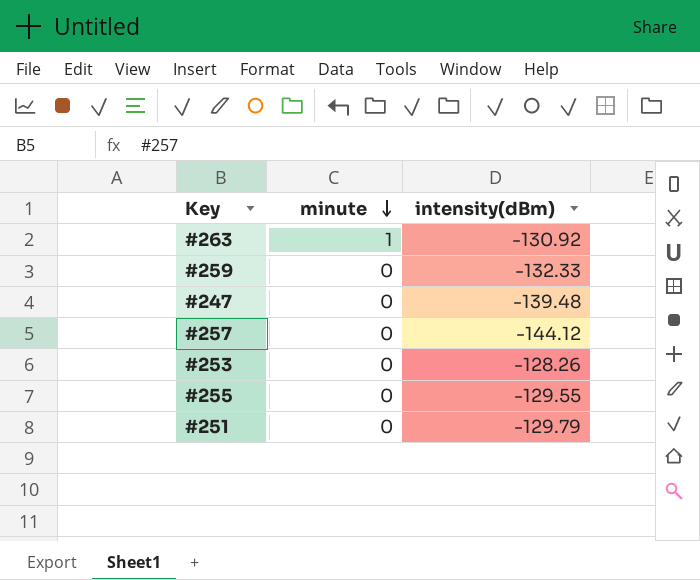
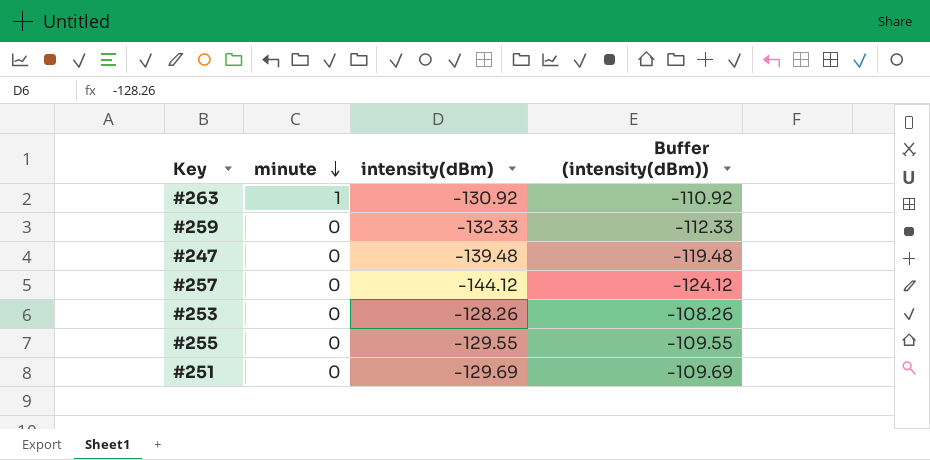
column Buffer (intensity(dBm)) | formula: none -> [intensity(dBm)] + 20
#251 | intensity(dBm): -129.79 -> -129.69

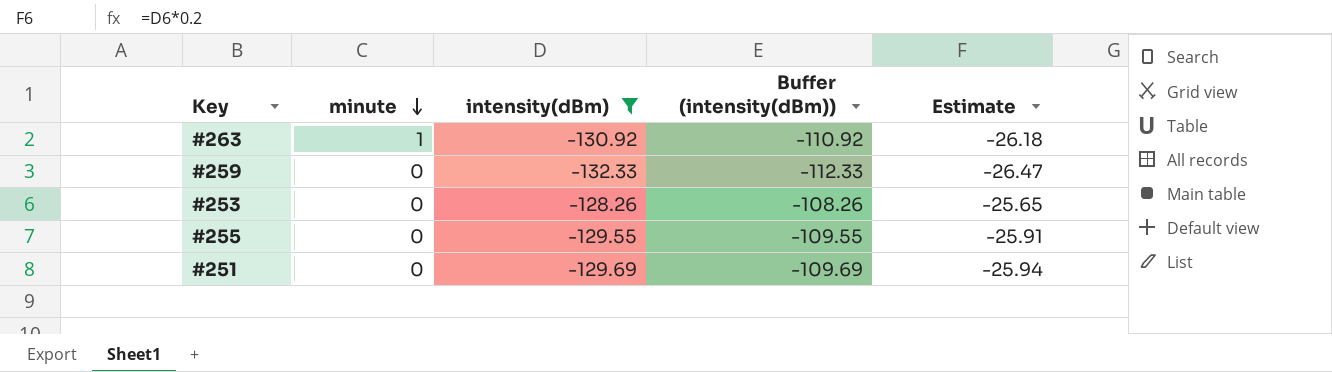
filter: none -> intensity(dBm) >= -132.33
column Estimate | formula: none -> [intensity(dBm)] * 0.2

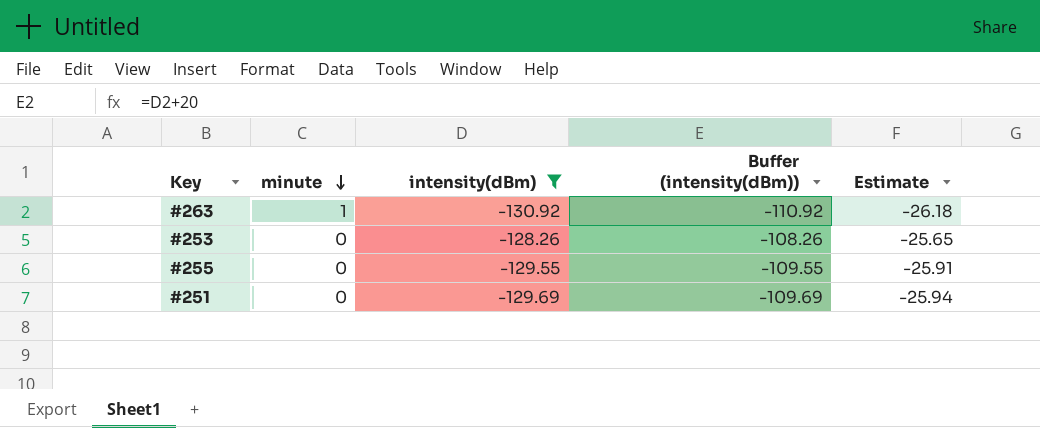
row #259: 0 | -132.33 | -112.33 | -26.47 -> none

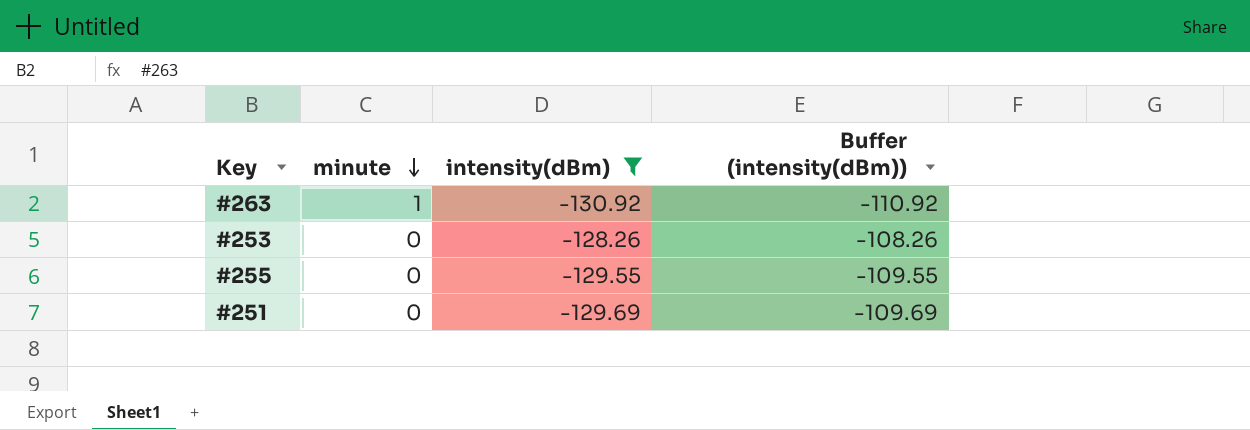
column Estimate | formula: [intensity(dBm)] * 0.2 -> none

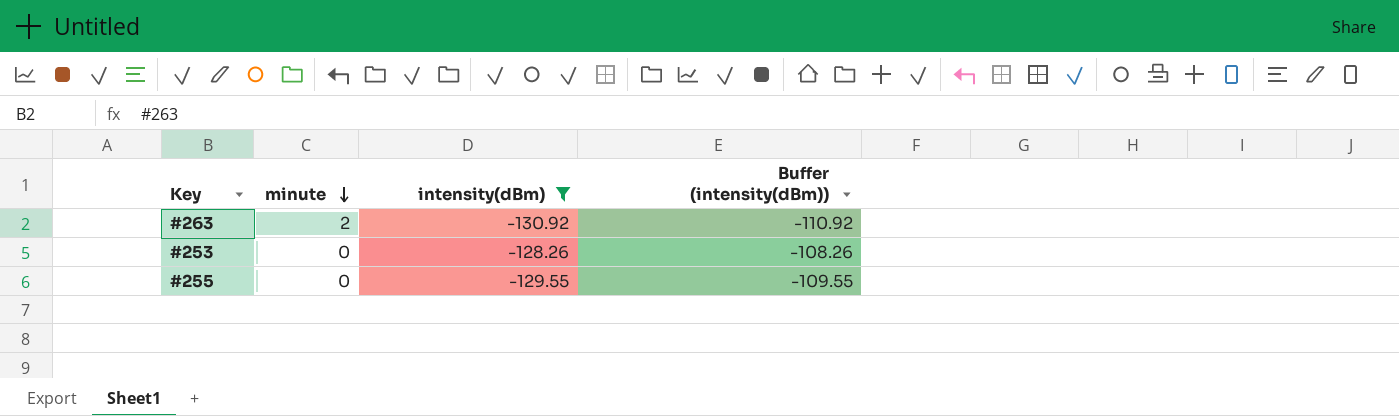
row #251: 0 | -129.69 | -109.69 -> none
#263 | minute: 1 -> 2

